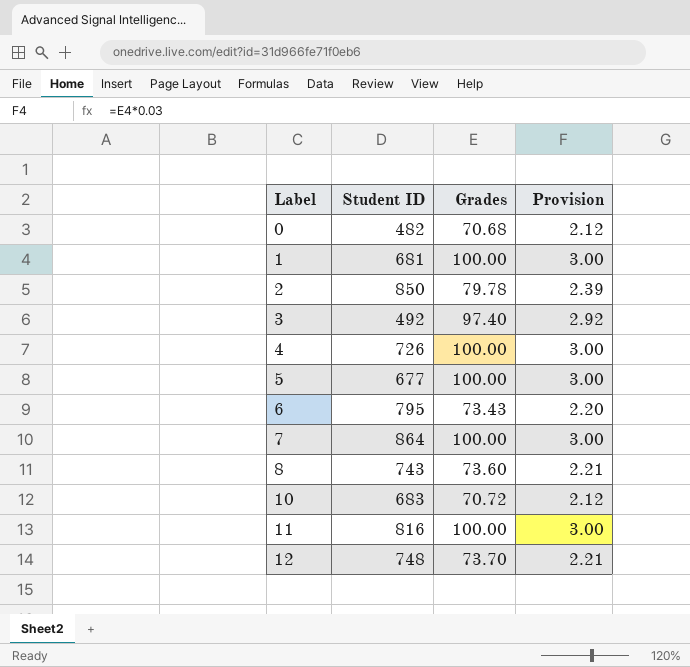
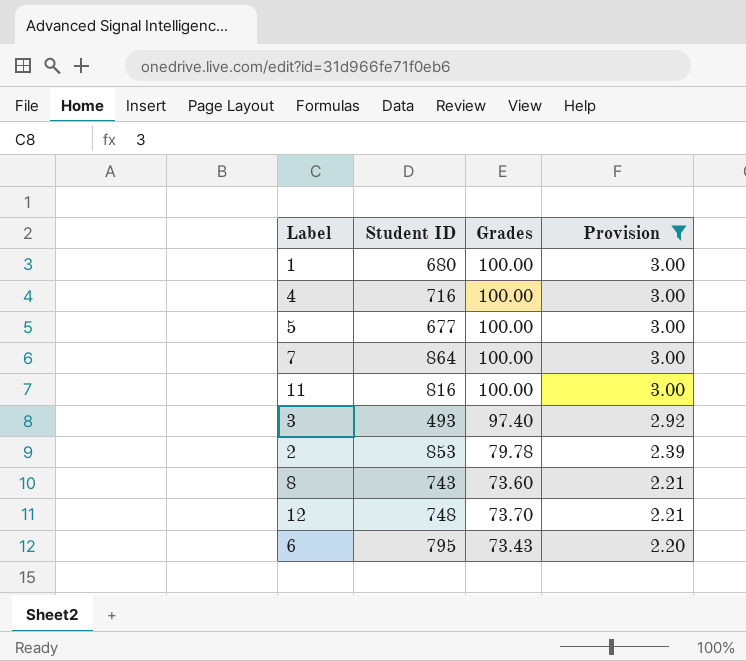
filter: none -> Provision != 2.12
row order: Label ascending -> Provision descending
1 | Student ID: 681 -> 680
4 | Student ID: 726 -> 716
3 | Student ID: 492 -> 493
2 | Student ID: 850 -> 853

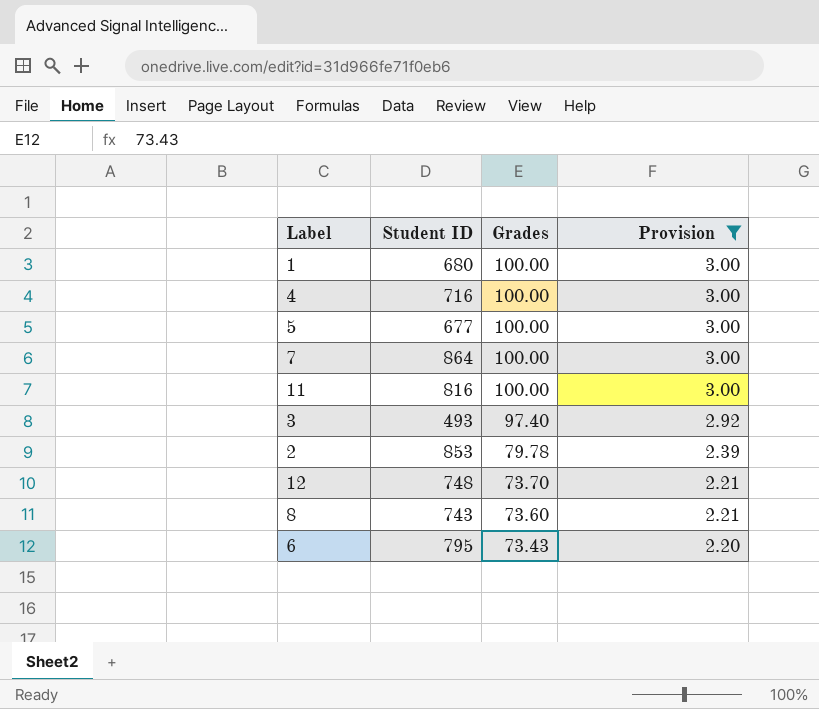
row order: Provision descending -> Grades descending

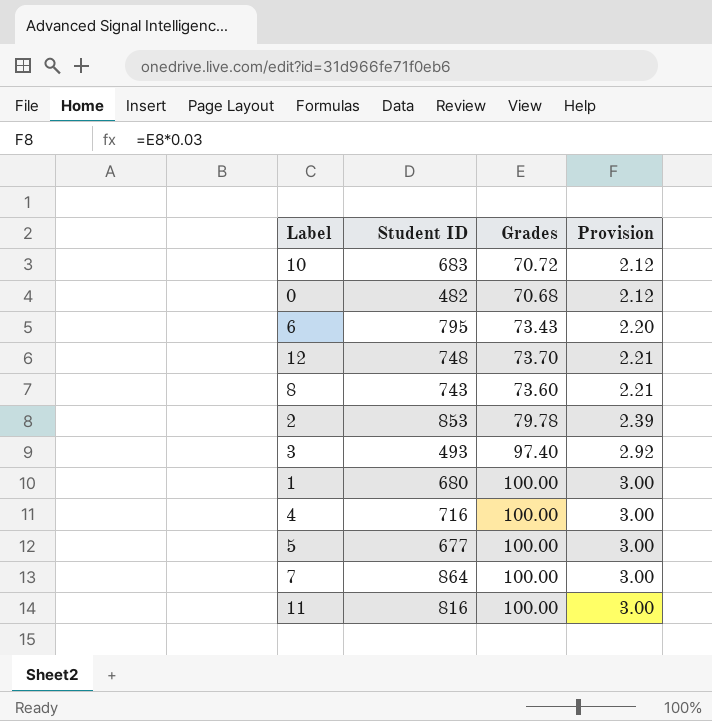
filter: Provision != 2.12 -> none
row order: Grades descending -> Provision ascending

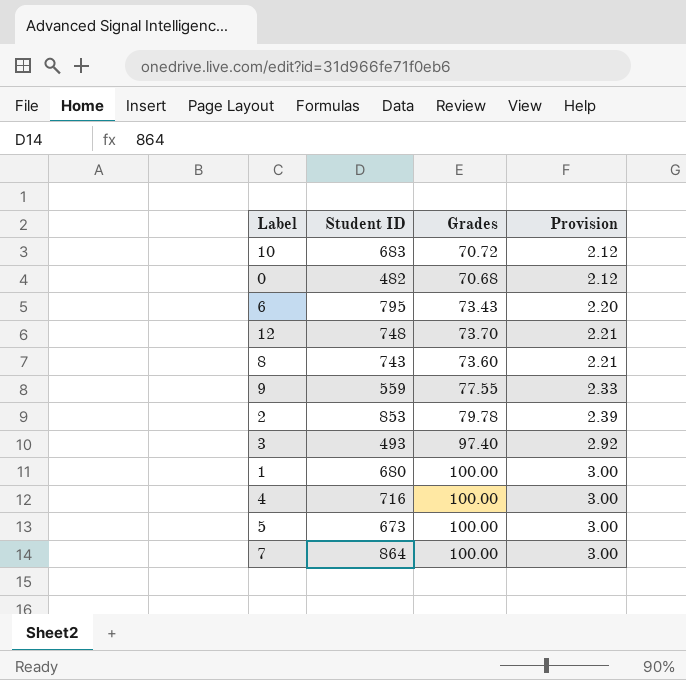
row 11: 816 | 100.00 | 3.00 -> none
row 9: none -> 559 | 77.55 | 2.33
5 | Student ID: 677 -> 673

